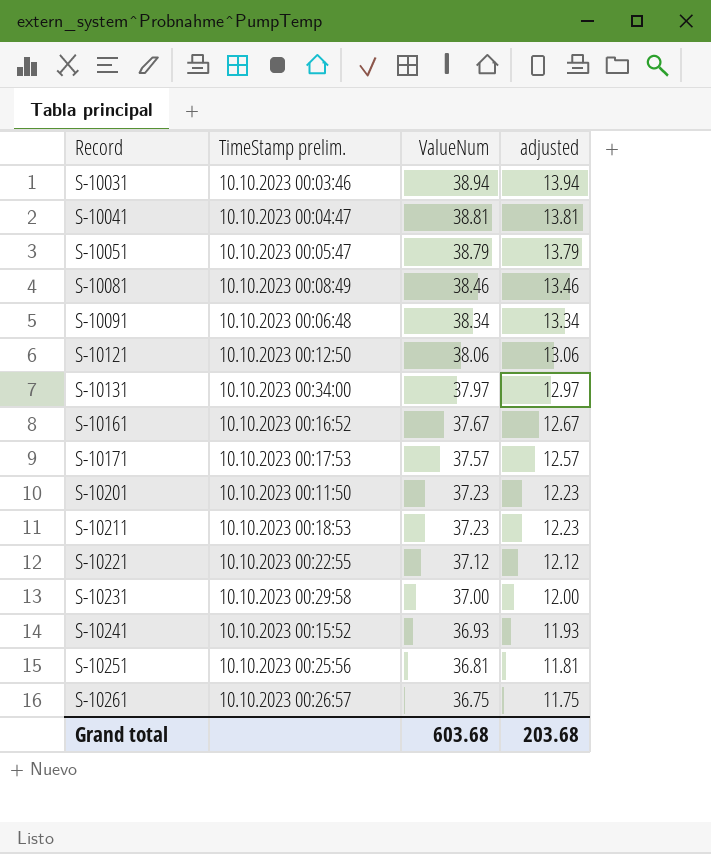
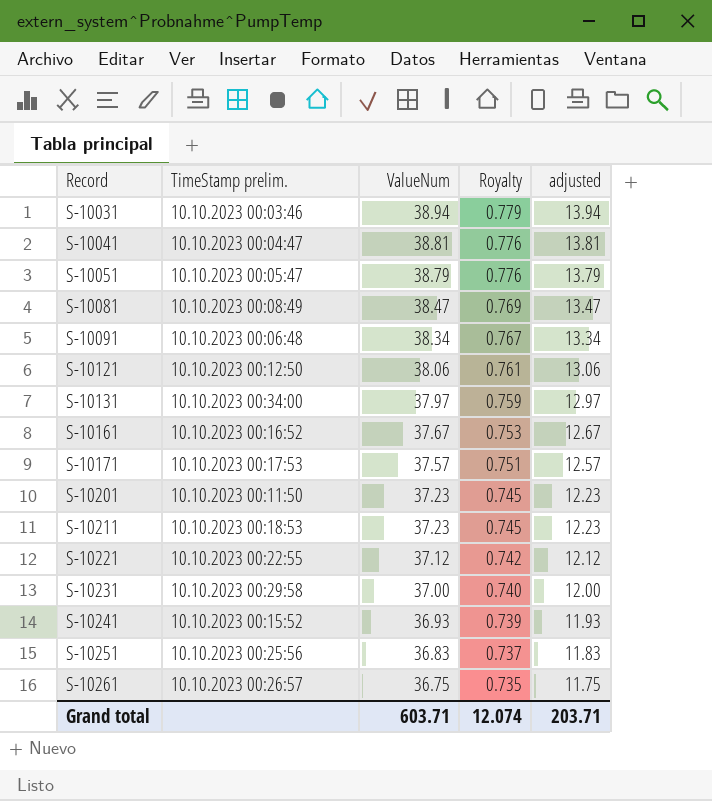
column Royalty | formula: none -> [ValueNum] * 0.02
S-10081 | ValueNum: 38.46 -> 38.47
S-10081 | adjusted: 13.46 -> 13.47
S-10251 | ValueNum: 36.81 -> 36.83
S-10251 | adjusted: 11.81 -> 11.83
Grand total | ValueNum: 603.68 -> 603.71
Grand total | adjusted: 203.68 -> 203.71

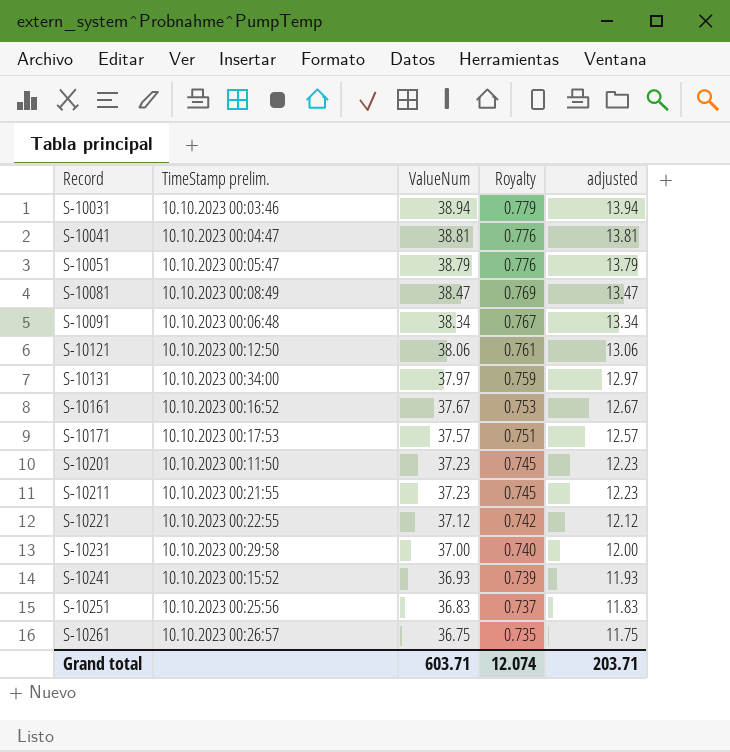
S-10211 | TimeStamp prelim.: 10.10.2023 00:18:53 -> 10.10.2023 00:21:55

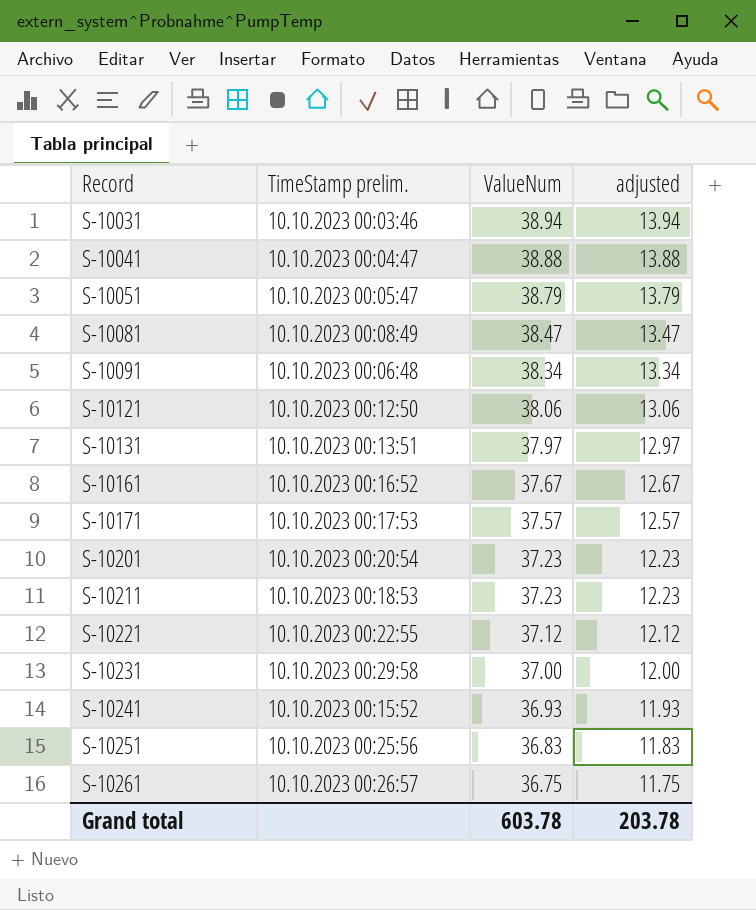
column Royalty | formula: [ValueNum] * 0.02 -> none
S-10041 | ValueNum: 38.81 -> 38.88
S-10041 | adjusted: 13.81 -> 13.88
S-10131 | TimeStamp prelim.: 10.10.2023 00:34:00 -> 10.10.2023 00:13:51
S-10201 | TimeStamp prelim.: 10.10.2023 00:11:50 -> 10.10.2023 00:20:54
S-10211 | TimeStamp prelim.: 10.10.2023 00:21:55 -> 10.10.2023 00:18:53
Grand total | ValueNum: 603.71 -> 603.78
Grand total | adjusted: 203.71 -> 203.78

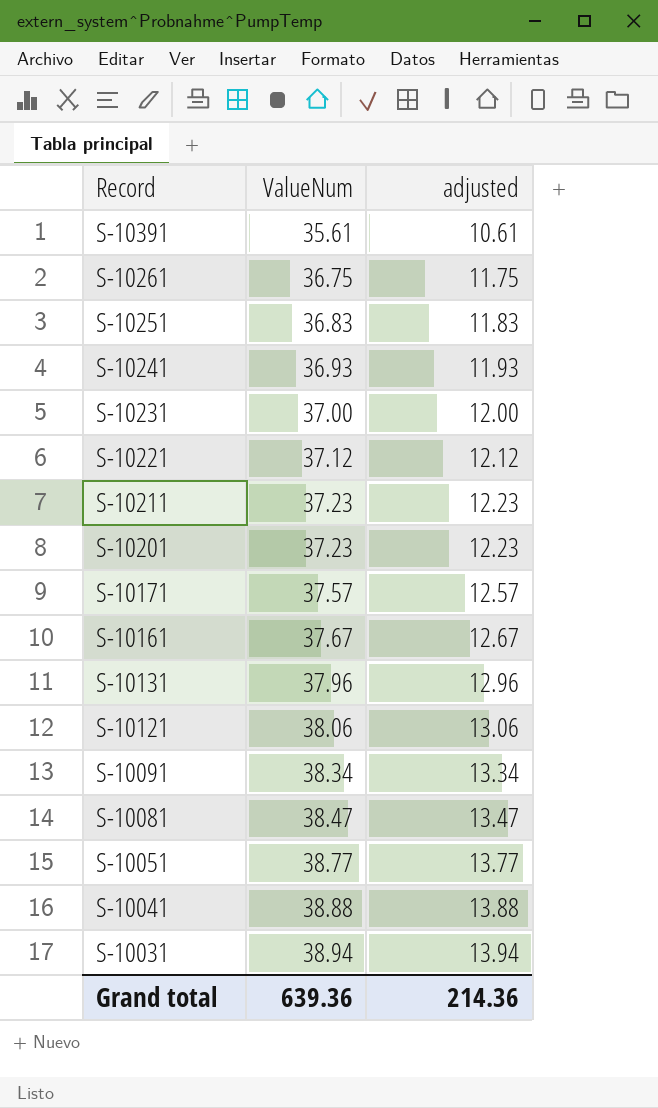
row order: Record ascending -> Record descending
column TimeStamp prelim. | position: 2 -> none
row S-10391: none -> 35.61 | 10.61
S-10131 | ValueNum: 37.97 -> 37.96
S-10131 | adjusted: 12.97 -> 12.96
S-10051 | ValueNum: 38.79 -> 38.77
S-10051 | adjusted: 13.79 -> 13.77
Grand total | ValueNum: 603.78 -> 639.36
Grand total | adjusted: 203.78 -> 214.36

